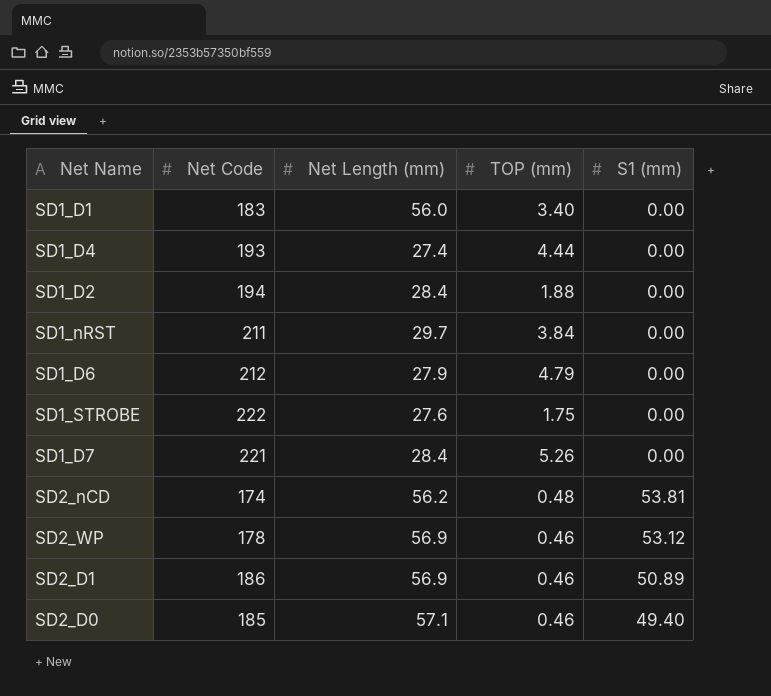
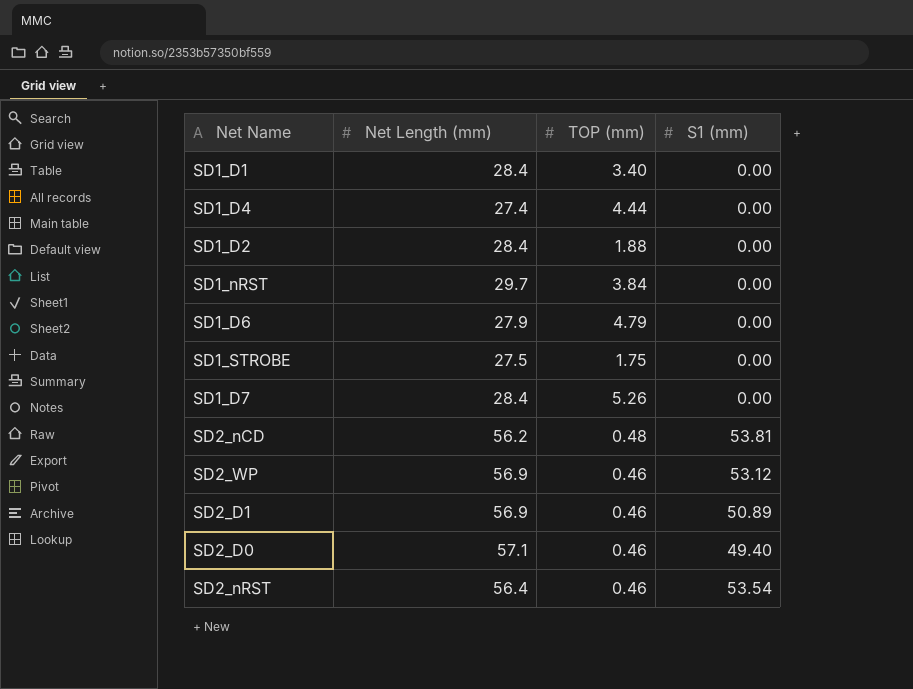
column Net Code | position: 2 -> none
SD1_D1 | Net Length (mm): 56.0 -> 28.4
SD1_STROBE | Net Length (mm): 27.6 -> 27.5
row SD2_nRST: none -> 56.4 | 0.46 | 53.54

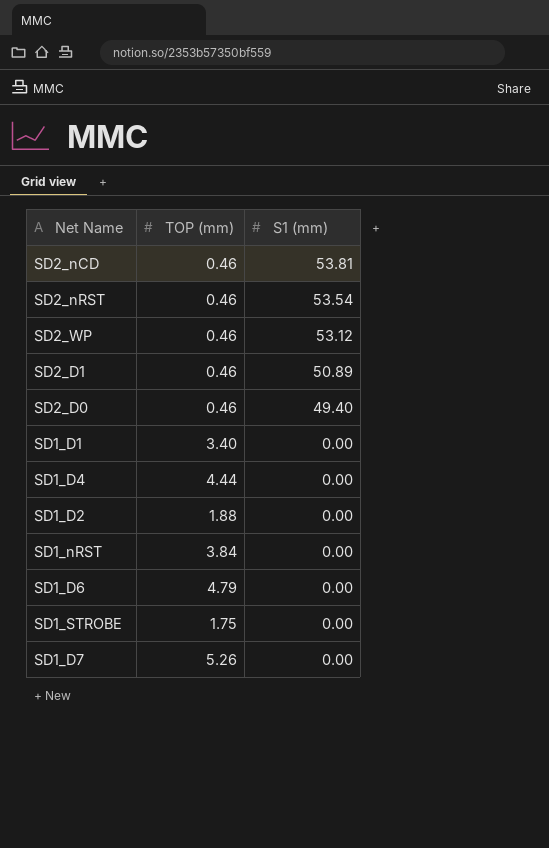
row order: none -> S1 (mm) descending
column Net Length (mm) | position: 2 -> none
SD2_nCD | TOP (mm): 0.48 -> 0.46

